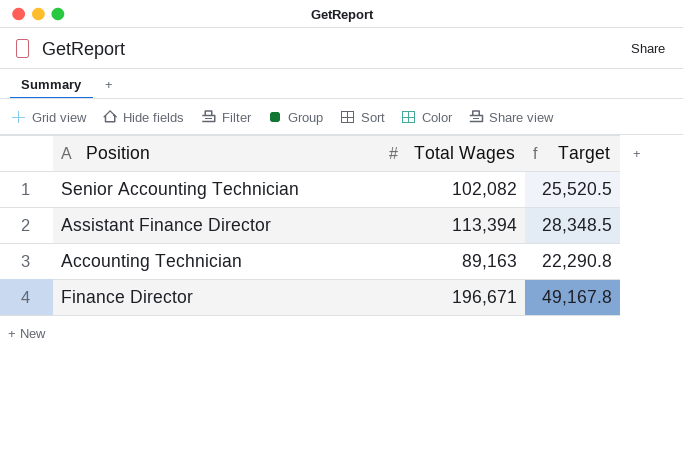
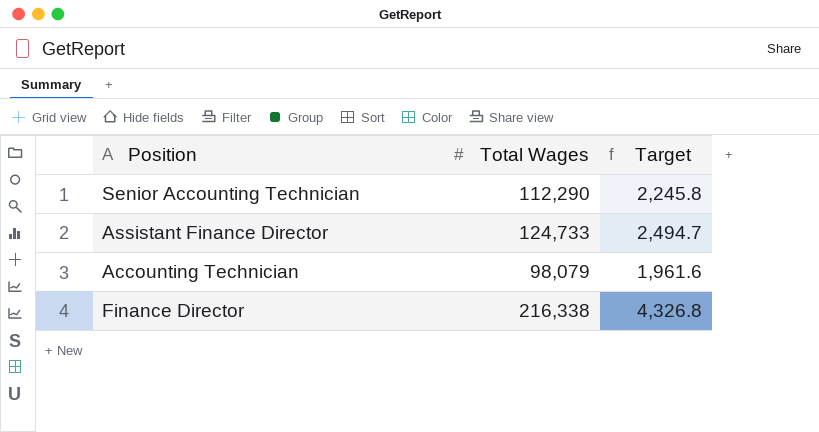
column Target | formula: [Total Wages] * 0.25 -> [Total Wages] * 0.02
Senior Accounting Technician | Total Wages: 102,082 -> 112,290
Assistant Finance Director | Total Wages: 113,394 -> 124,733
Accounting Technician | Total Wages: 89,163 -> 98,079
Finance Director | Total Wages: 196,671 -> 216,338

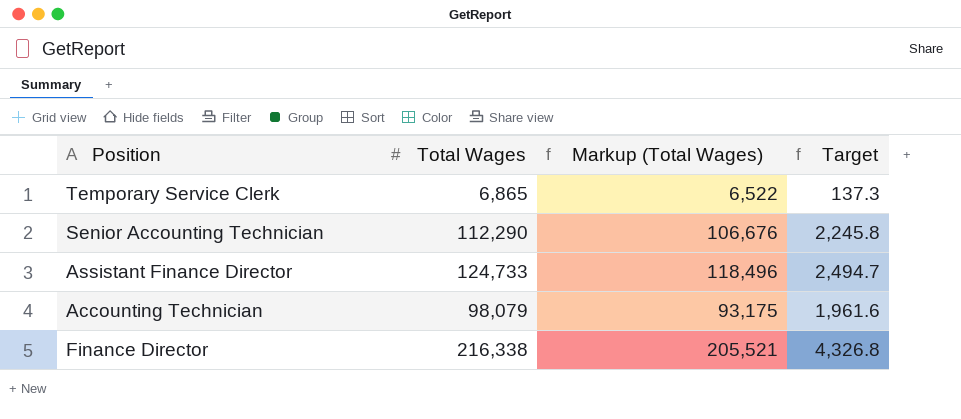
column Markup (Total Wages) | formula: none -> [Total Wages] * 0.95
row Temporary Service Clerk: none -> 6,865 | 6,522 | 137.3

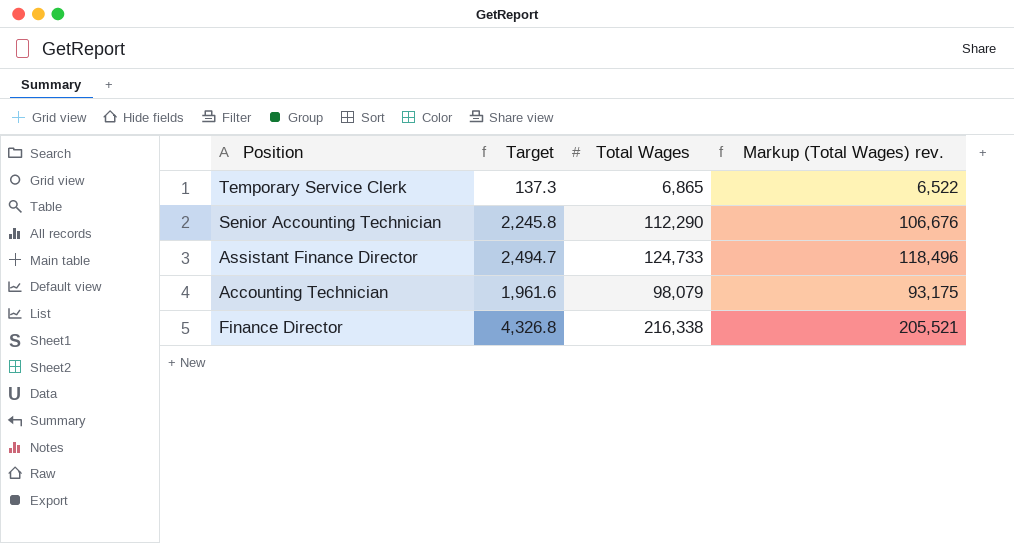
column Target | position: 4 -> 2
column name: Markup (Total Wages) -> Markup (Total Wages) rev.

